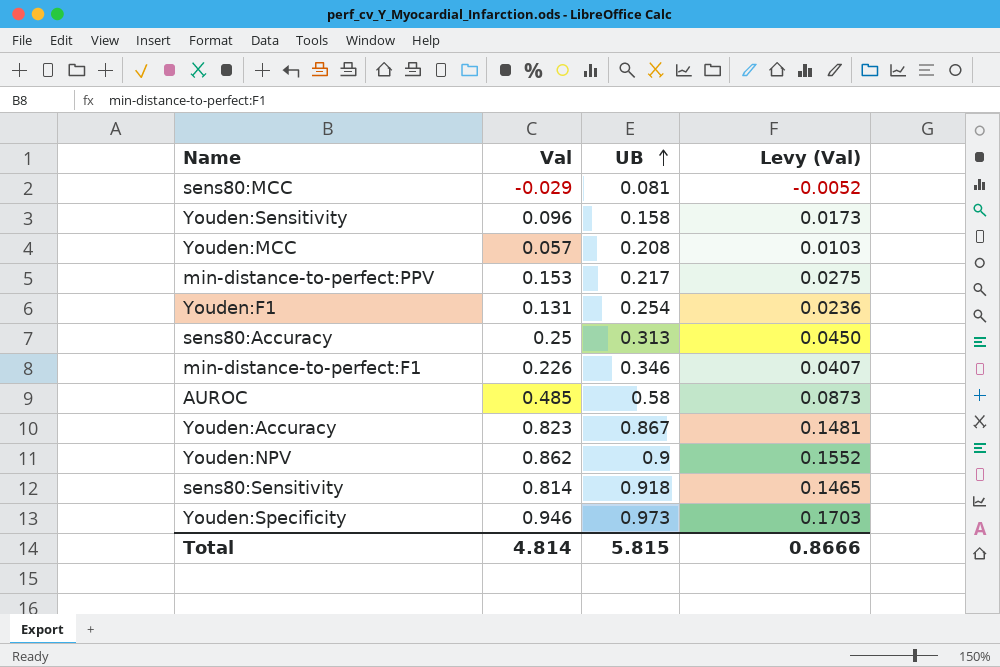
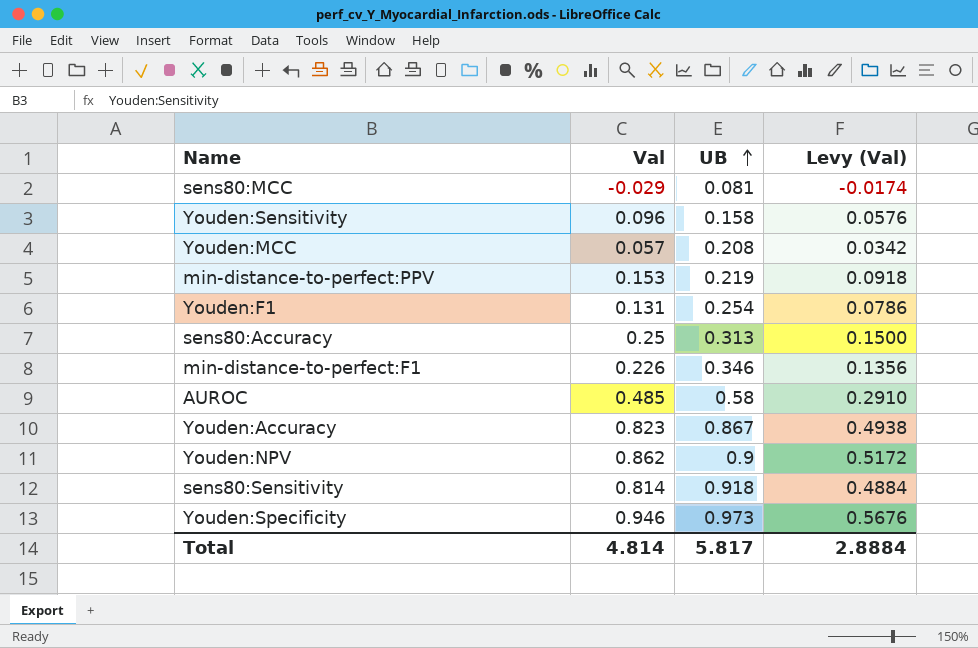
column Levy (Val) | formula: [Val] * 0.18 -> [Val] * 0.6
min-distance-to-perfect:PPV | UB: 0.217 -> 0.219
Total | UB: 5.815 -> 5.817
Total | Levy (Val): 0.8666 -> 2.8884

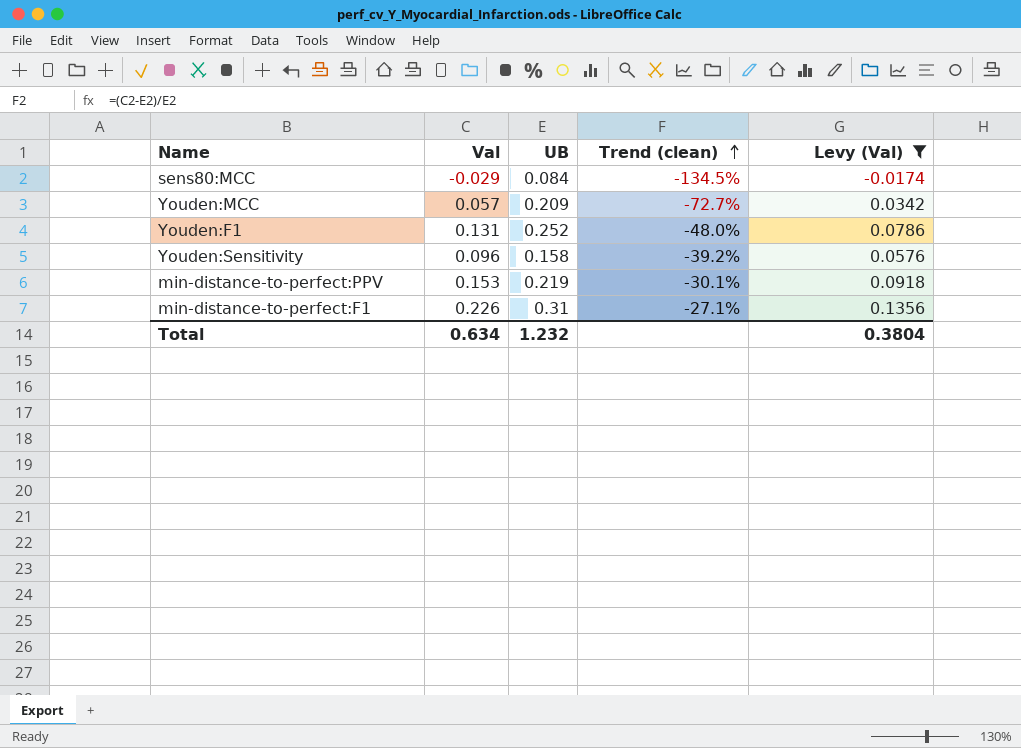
filter: none -> Levy (Val) <= 0.1356
row order: UB ascending -> Trend (clean) ascending
column Trend (clean) | formula: none -> ([Val] - [UB]) / [UB]
sens80:MCC | UB: 0.081 -> 0.084
Youden:MCC | UB: 0.208 -> 0.209
Youden:F1 | UB: 0.254 -> 0.252
min-distance-to-perfect:F1 | UB: 0.346 -> 0.31
Total | Val: 4.814 -> 0.634
Total | UB: 5.817 -> 1.232
Total | Levy (Val): 2.8884 -> 0.3804

